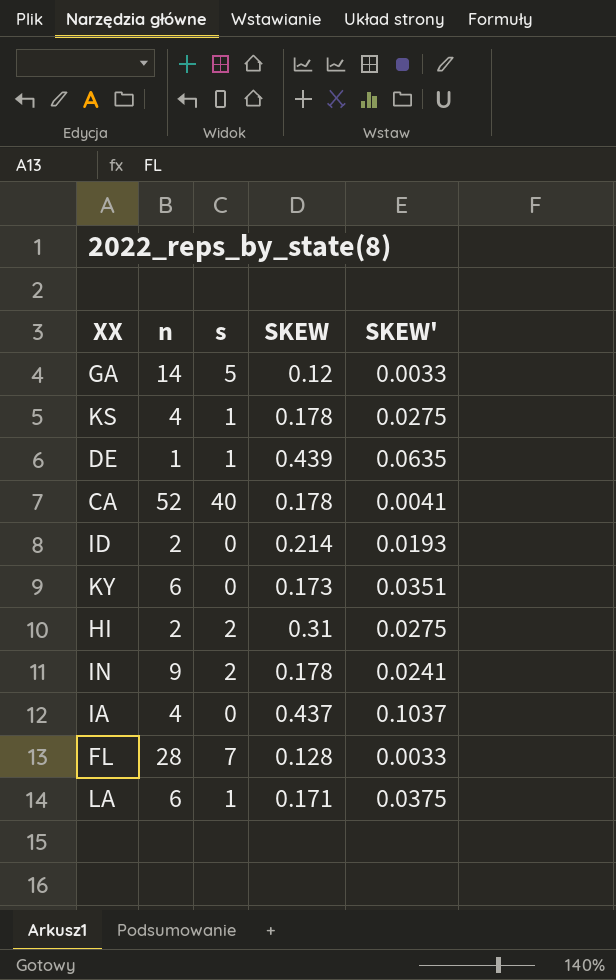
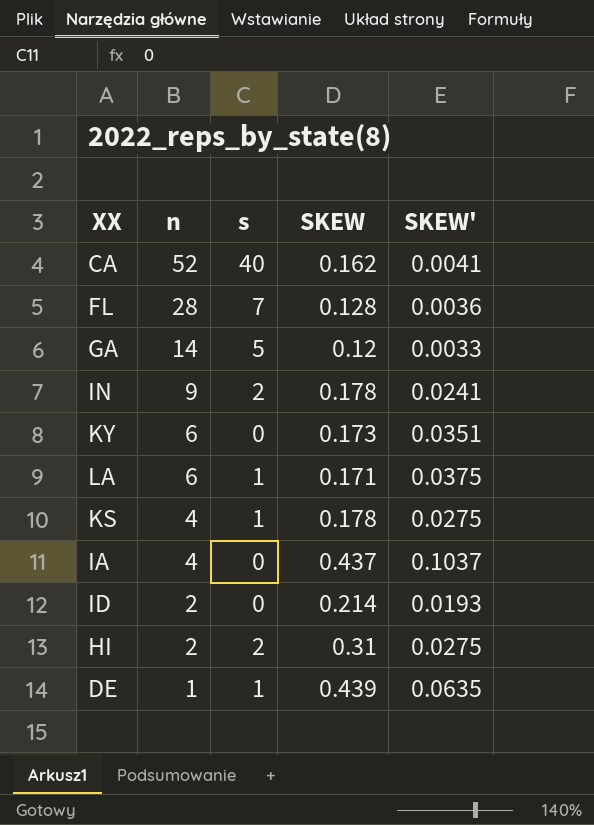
row order: none -> n descending
CA | SKEW: 0.178 -> 0.162
FL | SKEW': 0.0033 -> 0.0036

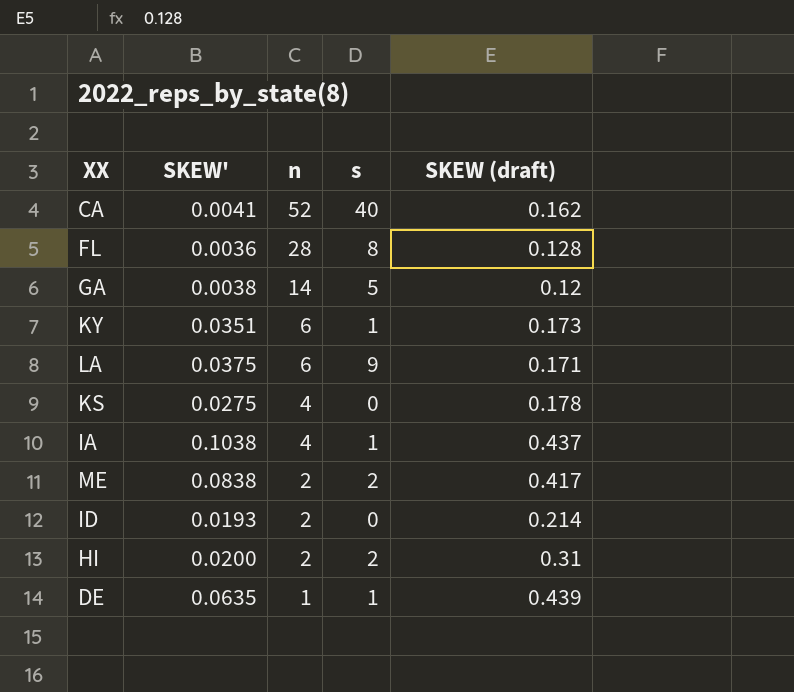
column SKEW' | position: 5 -> 2
column name: SKEW -> SKEW (draft)
row IN: 9 | 2 | 0.178 | 0.0241 -> none
FL | s: 7 -> 8
GA | SKEW': 0.0033 -> 0.0038
KY | s: 0 -> 1
LA | s: 1 -> 9
KS | s: 1 -> 0
IA | SKEW': 0.1037 -> 0.1038
IA | s: 0 -> 1
row ME: none -> 0.0838 | 2 | 2 | 0.417
HI | SKEW': 0.0275 -> 0.0200

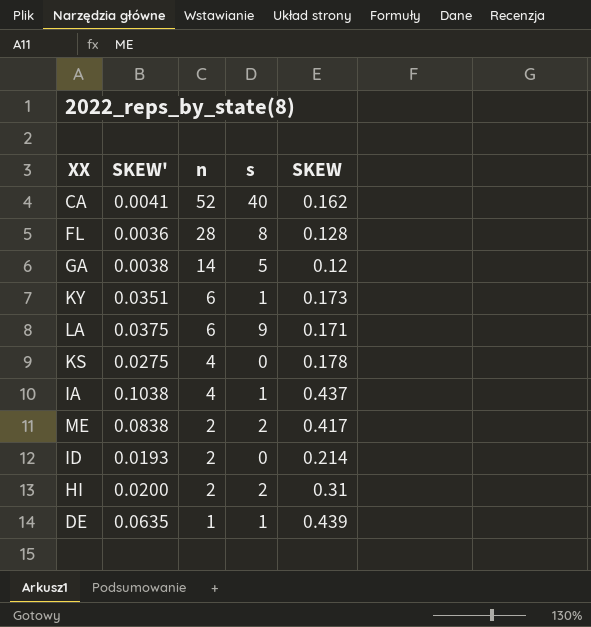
column name: SKEW (draft) -> SKEW

